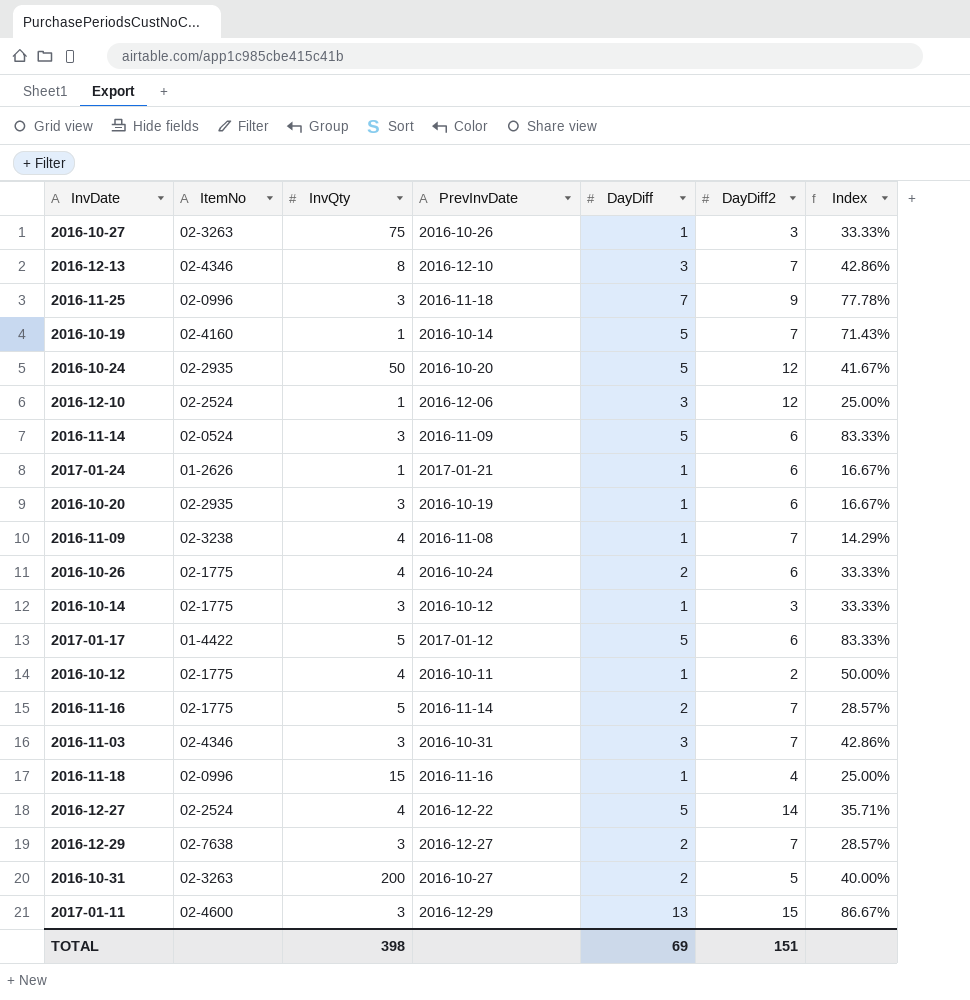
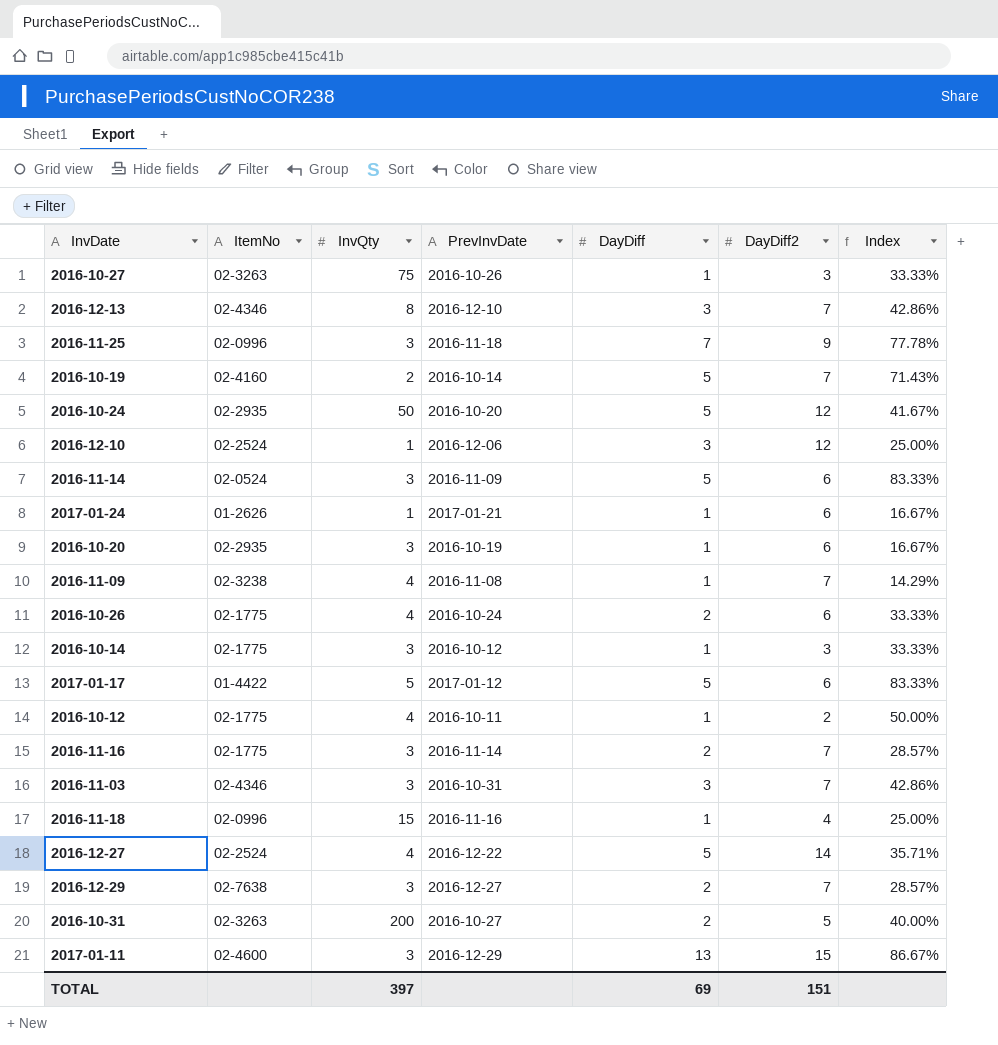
2016-10-19 | InvQty: 1 -> 2
2016-11-16 | InvQty: 5 -> 3
TOTAL | InvQty: 398 -> 397

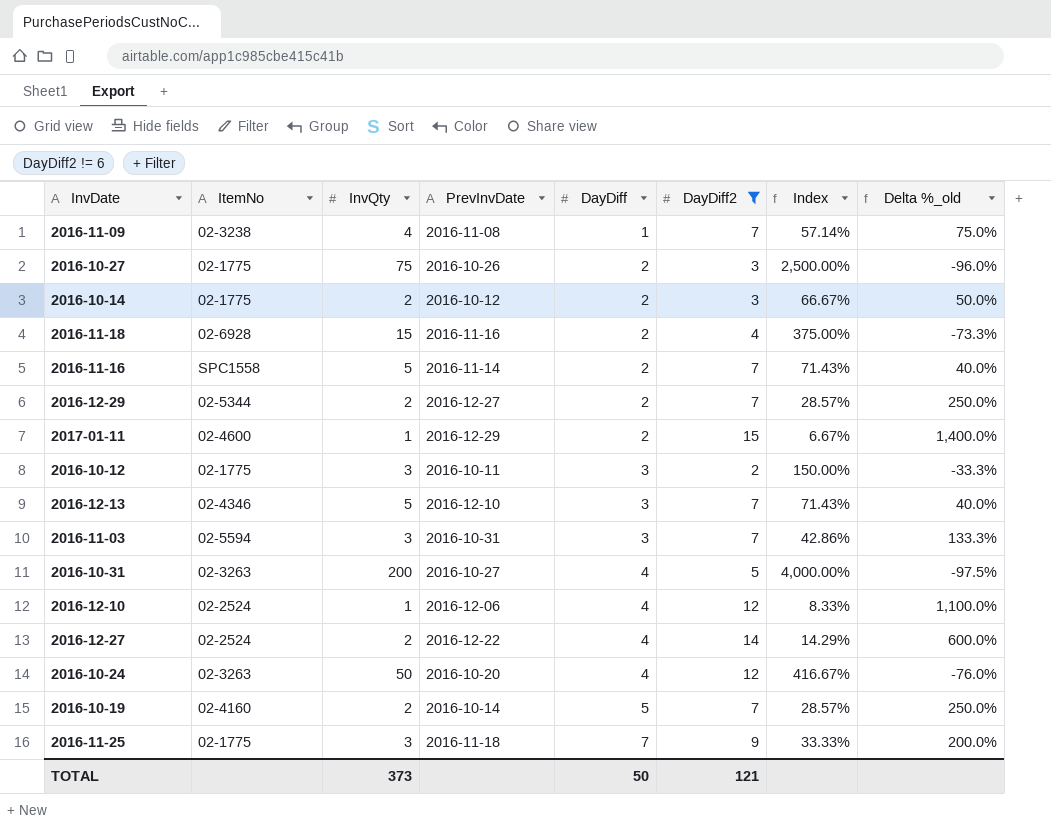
filter: none -> DayDiff2 != 6
row order: none -> DayDiff ascending
column Index | formula: [DayDiff] / [DayDiff2] -> [InvQty] / [DayDiff2]
column Delta %_old | formula: none -> ([DayDiff2] - [InvQty]) / [InvQty]
2016-10-27 | ItemNo: 02-3263 -> 02-1775
2016-10-27 | DayDiff: 1 -> 2
2016-10-14 | InvQty: 3 -> 2
2016-10-14 | DayDiff: 1 -> 2
2016-11-18 | ItemNo: 02-0996 -> 02-6928
2016-11-18 | DayDiff: 1 -> 2
2016-11-16 | ItemNo: 02-1775 -> SPC1558
2016-11-16 | InvQty: 3 -> 5
2016-12-29 | ItemNo: 02-7638 -> 02-5344
2016-12-29 | InvQty: 3 -> 2
2017-01-11 | InvQty: 3 -> 1
2017-01-11 | DayDiff: 13 -> 2
2016-10-12 | InvQty: 4 -> 3
2016-10-12 | DayDiff: 1 -> 3
2016-12-13 | InvQty: 8 -> 5
2016-11-03 | ItemNo: 02-4346 -> 02-5594
2016-10-31 | DayDiff: 2 -> 4
2016-12-10 | DayDiff: 3 -> 4
2016-12-27 | InvQty: 4 -> 2
2016-12-27 | DayDiff: 5 -> 4
2016-10-24 | ItemNo: 02-2935 -> 02-3263
2016-10-24 | DayDiff: 5 -> 4
2016-11-25 | ItemNo: 02-0996 -> 02-1775
TOTAL | InvQty: 397 -> 373
TOTAL | DayDiff: 69 -> 50
TOTAL | DayDiff2: 151 -> 121

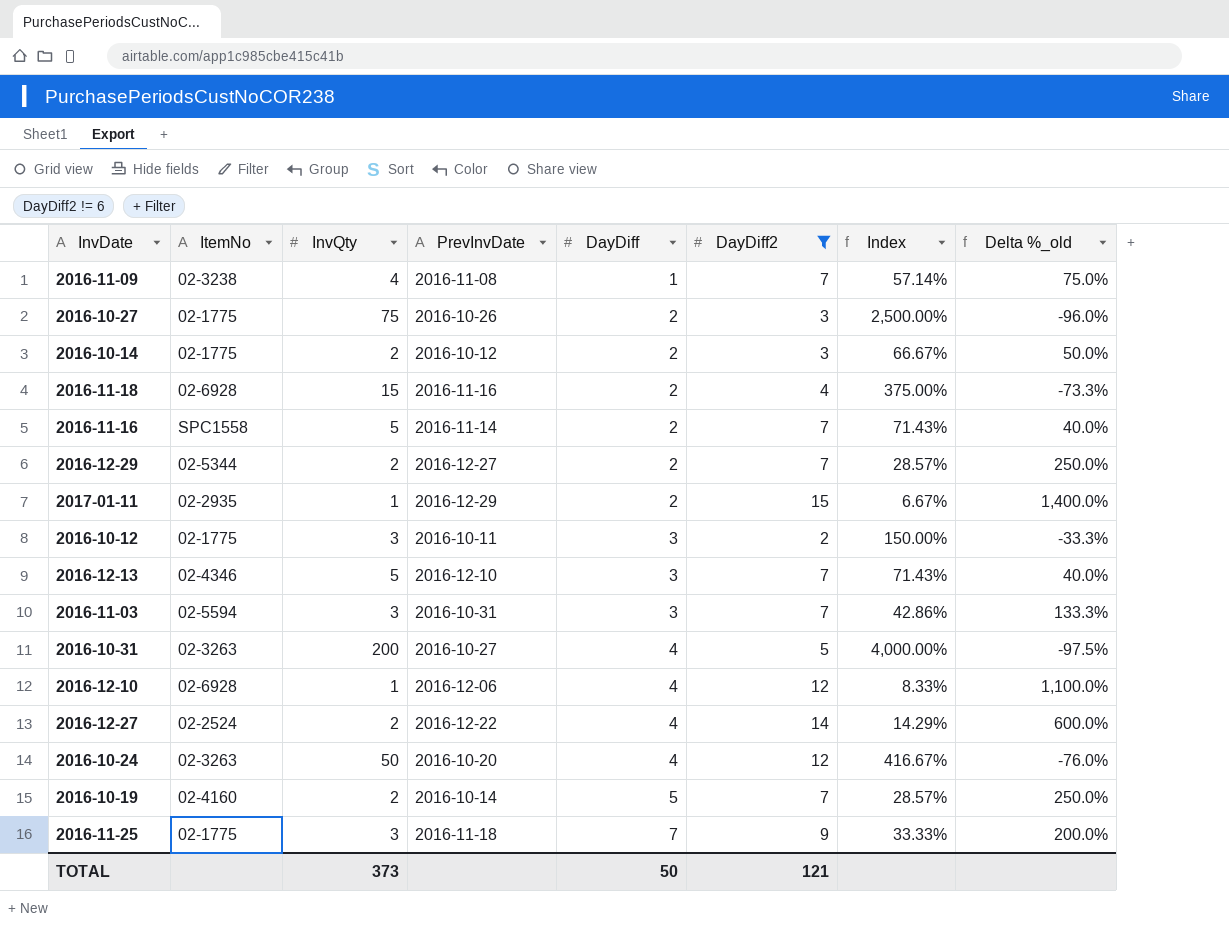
2017-01-11 | ItemNo: 02-4600 -> 02-2935
2016-12-10 | ItemNo: 02-2524 -> 02-6928

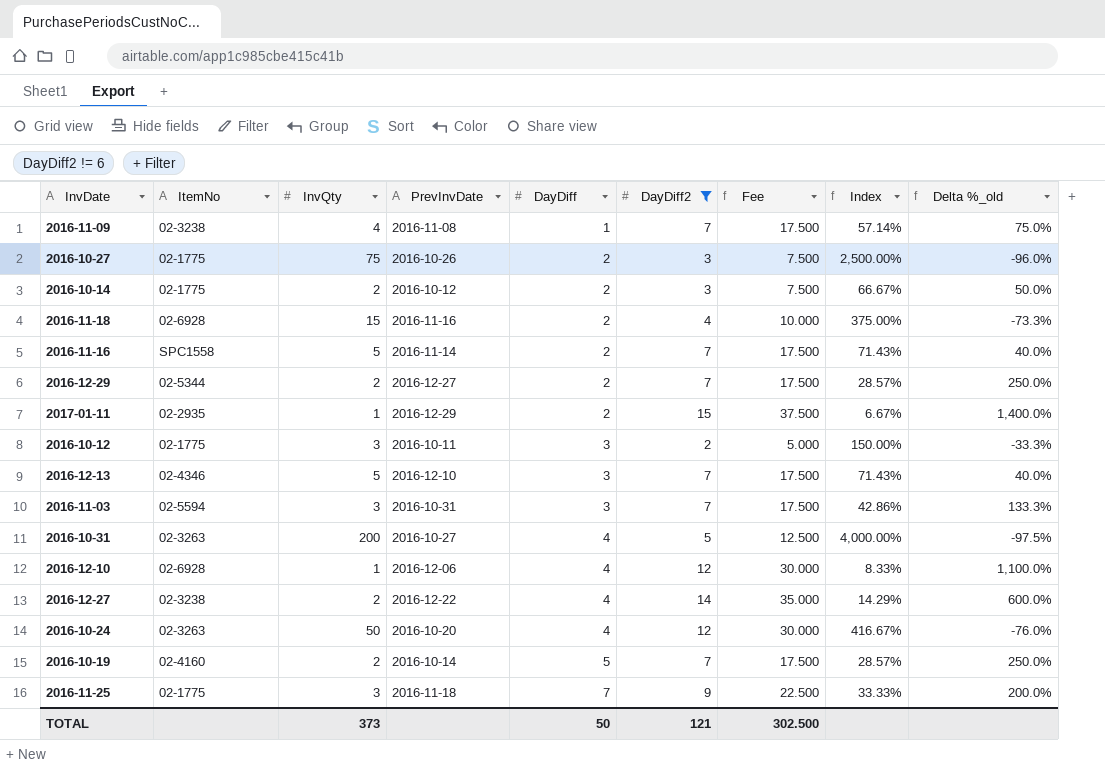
column Fee | formula: none -> [DayDiff2] * 2.5
2016-12-27 | ItemNo: 02-2524 -> 02-3238

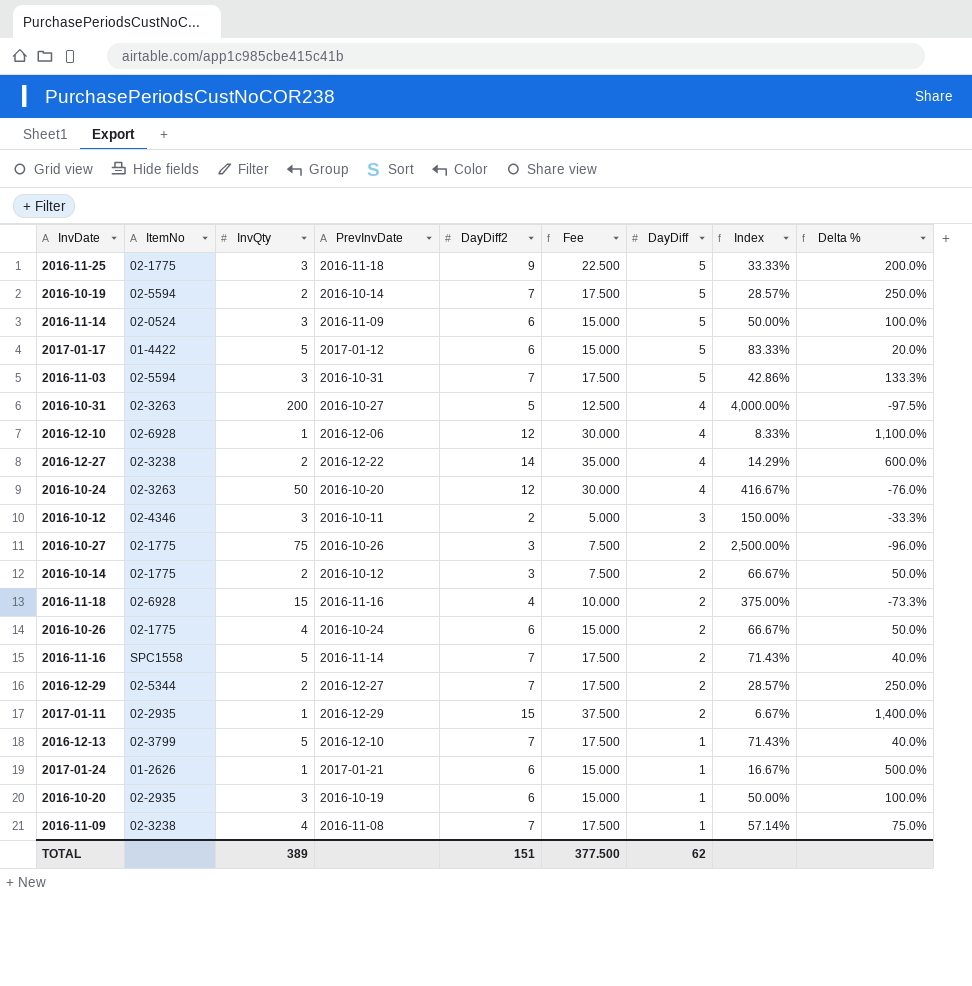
filter: DayDiff2 != 6 -> none
row order: DayDiff ascending -> DayDiff descending
column DayDiff | position: 5 -> 7
column name: Delta %_old -> Delta %
2016-11-25 | DayDiff: 7 -> 5
2016-10-19 | ItemNo: 02-4160 -> 02-5594
2016-11-03 | DayDiff: 3 -> 5
2016-10-12 | ItemNo: 02-1775 -> 02-4346
2016-12-13 | ItemNo: 02-4346 -> 02-3799
2016-12-13 | DayDiff: 3 -> 1
TOTAL | InvQty: 373 -> 389
TOTAL | DayDiff2: 121 -> 151
TOTAL | Fee: 302.500 -> 377.500
TOTAL | DayDiff: 50 -> 62

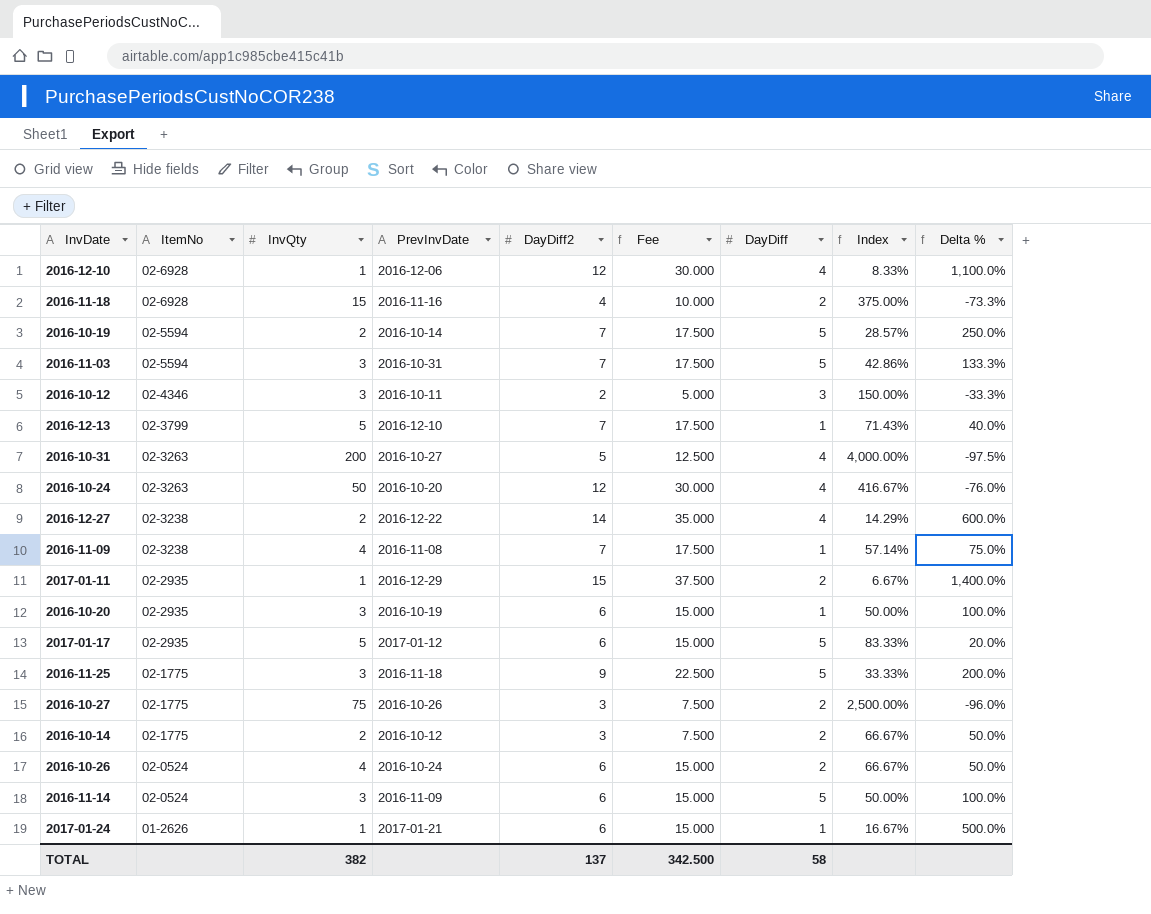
row order: DayDiff descending -> ItemNo descending
row 2016-11-16: SPC1558 | 5 | 2016-11-14 | 7 | 17.500 | 2 | 71.43% | 40.0% -> none
row 2016-12-29: 02-5344 | 2 | 2016-12-27 | 7 | 17.500 | 2 | 28.57% | 250.0% -> none
2017-01-17 | ItemNo: 01-4422 -> 02-2935
2016-10-26 | ItemNo: 02-1775 -> 02-0524
TOTAL | InvQty: 389 -> 382
TOTAL | DayDiff2: 151 -> 137
TOTAL | Fee: 377.500 -> 342.500
TOTAL | DayDiff: 62 -> 58

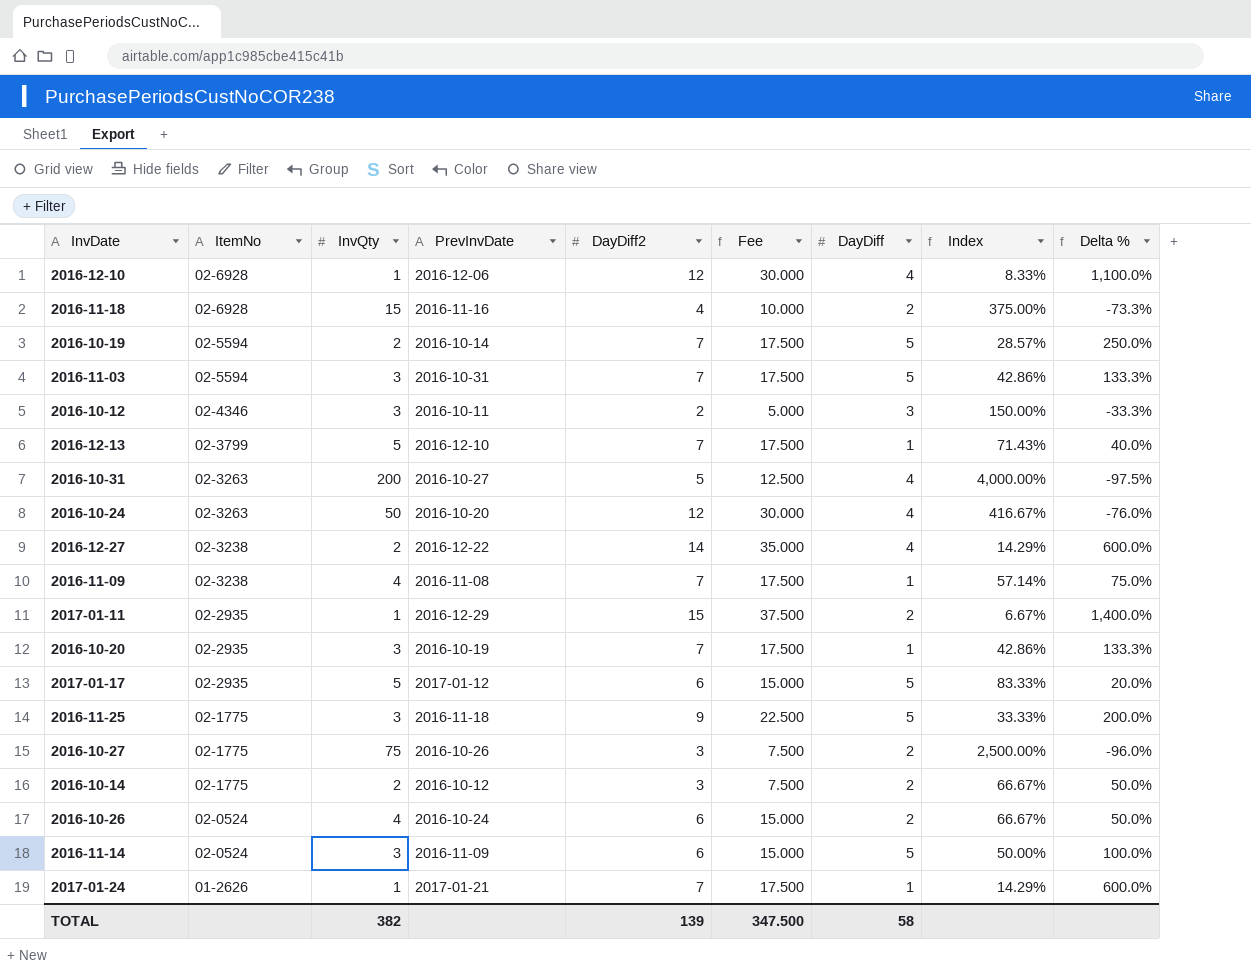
2016-10-20 | DayDiff2: 6 -> 7
2016-10-20 | Fee: 15.000 -> 17.500
2016-10-20 | Index: 50.00% -> 42.86%
2016-10-20 | Delta %: 100.0% -> 133.3%
2017-01-24 | DayDiff2: 6 -> 7
2017-01-24 | Fee: 15.000 -> 17.500
2017-01-24 | Index: 16.67% -> 14.29%
2017-01-24 | Delta %: 500.0% -> 600.0%
TOTAL | DayDiff2: 137 -> 139
TOTAL | Fee: 342.500 -> 347.500

